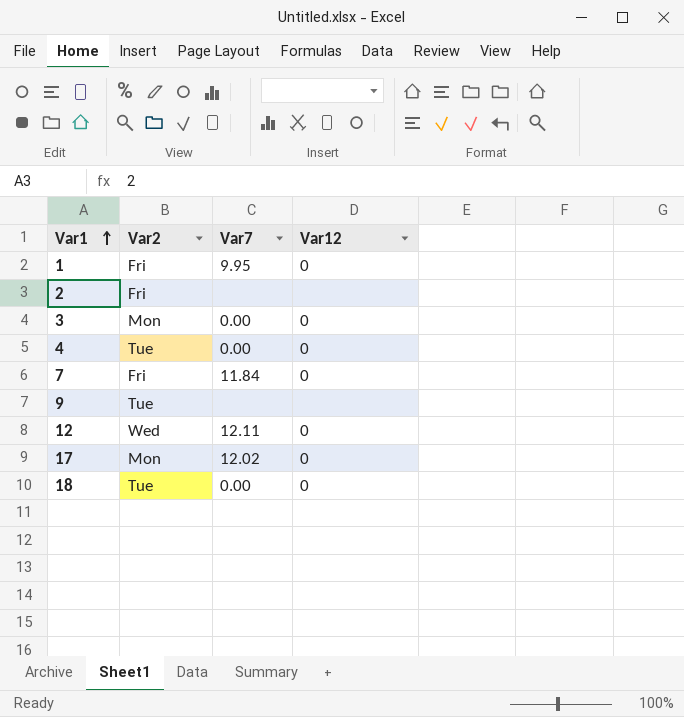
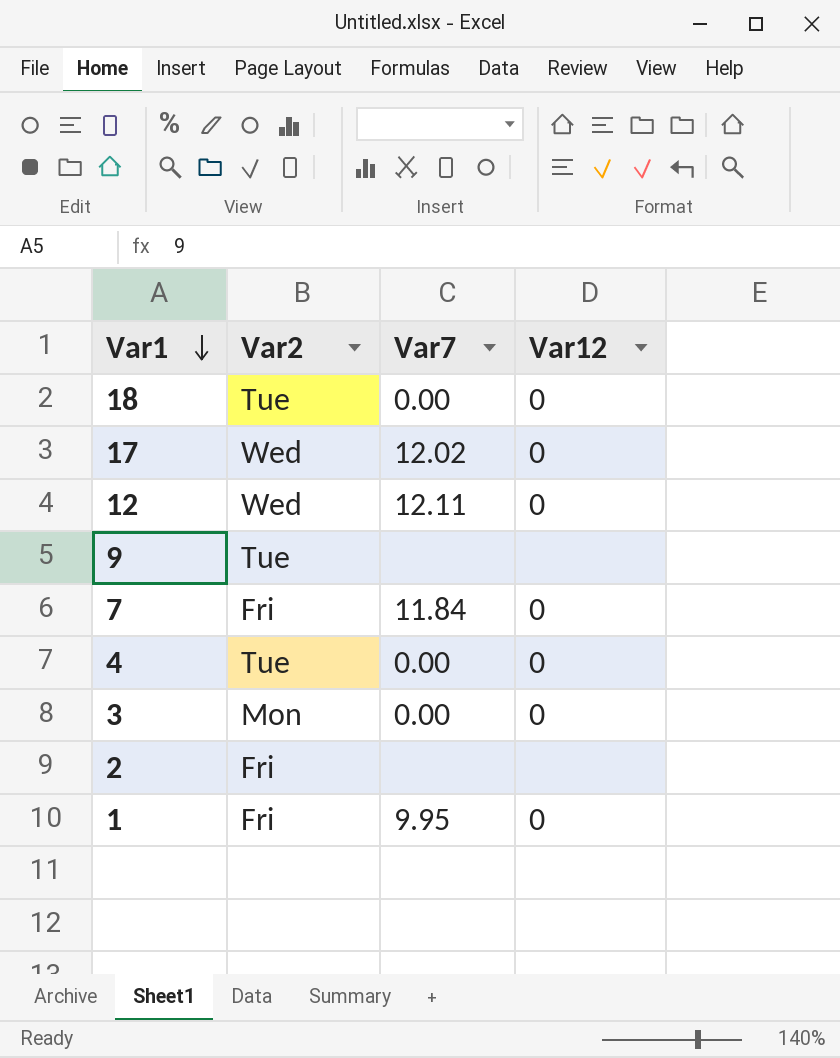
row order: Var1 ascending -> Var1 descending
17 | Var2: Mon -> Wed

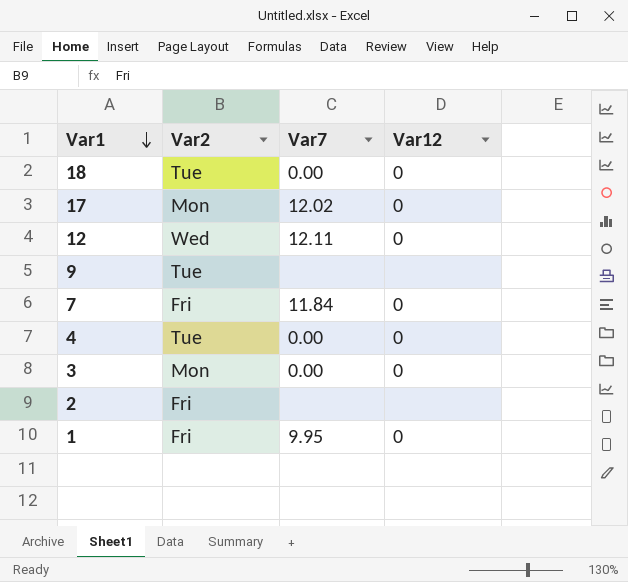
17 | Var2: Wed -> Mon

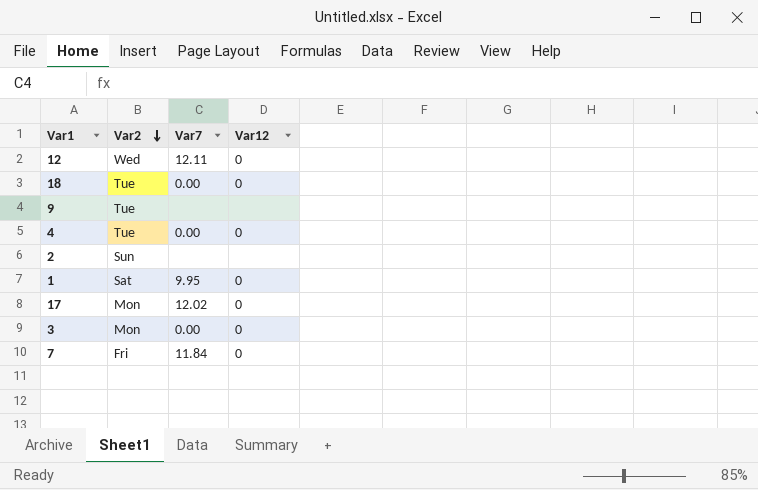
row order: Var1 descending -> Var2 descending
2 | Var2: Fri -> Sun
1 | Var2: Fri -> Sat

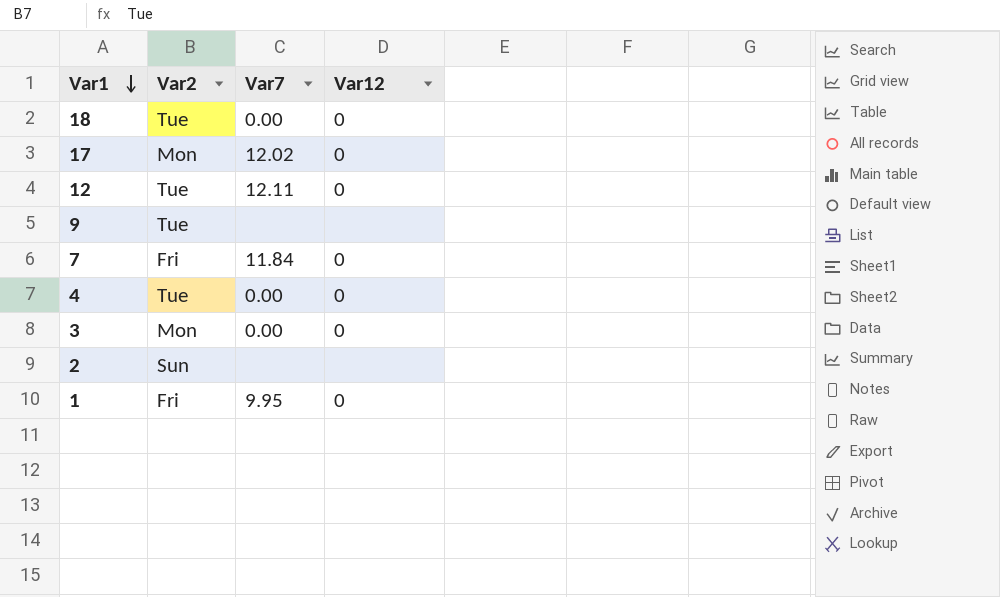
row order: Var2 descending -> Var1 descending
12 | Var2: Wed -> Tue
1 | Var2: Sat -> Fri

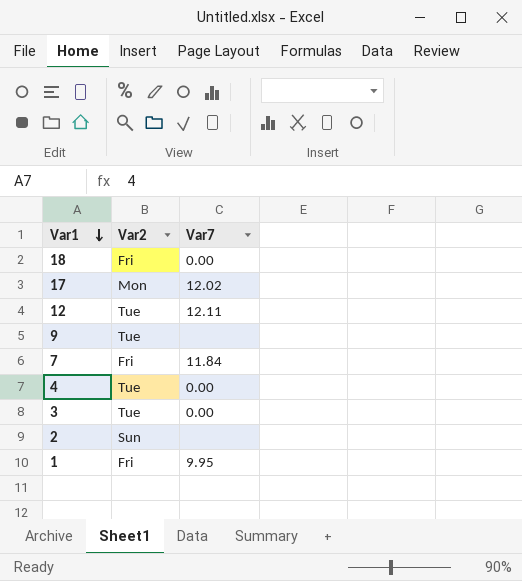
column Var12 | position: 4 -> none
18 | Var2: Tue -> Fri
3 | Var2: Mon -> Tue

